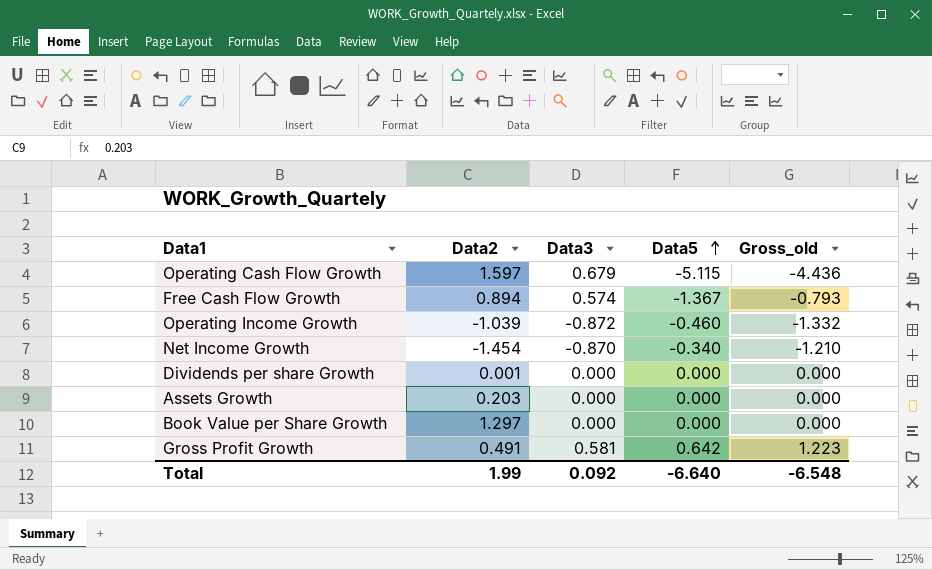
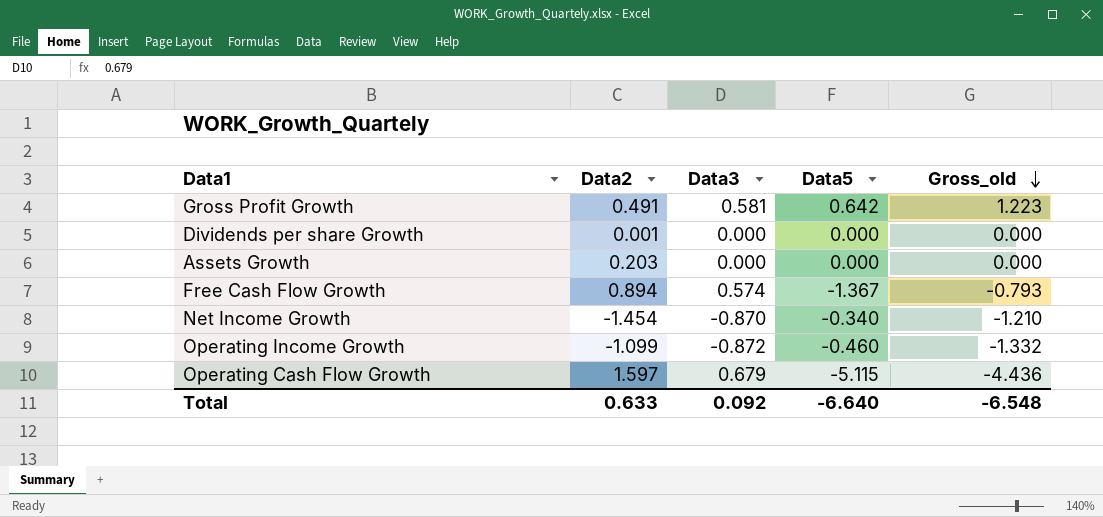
row order: Data5 ascending -> Gross_old descending
row Book Value per Share Growth: 1.297 | 0.000 | 0.000 | 0.000 -> none
Operating Income Growth | Data2: -1.039 -> -1.099
Total | Data2: 1.99 -> 0.633

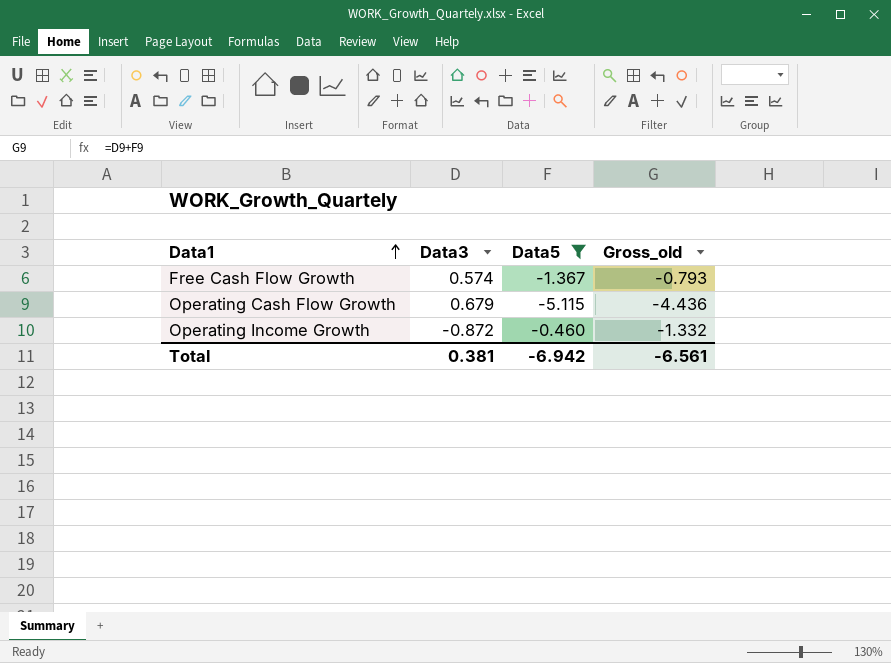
filter: none -> Data5 <= -0.460
row order: Gross_old descending -> Data1 ascending
column Data2 | position: 2 -> none
Total | Data3: 0.092 -> 0.381
Total | Data5: -6.640 -> -6.942
Total | Gross_old: -6.548 -> -6.561

